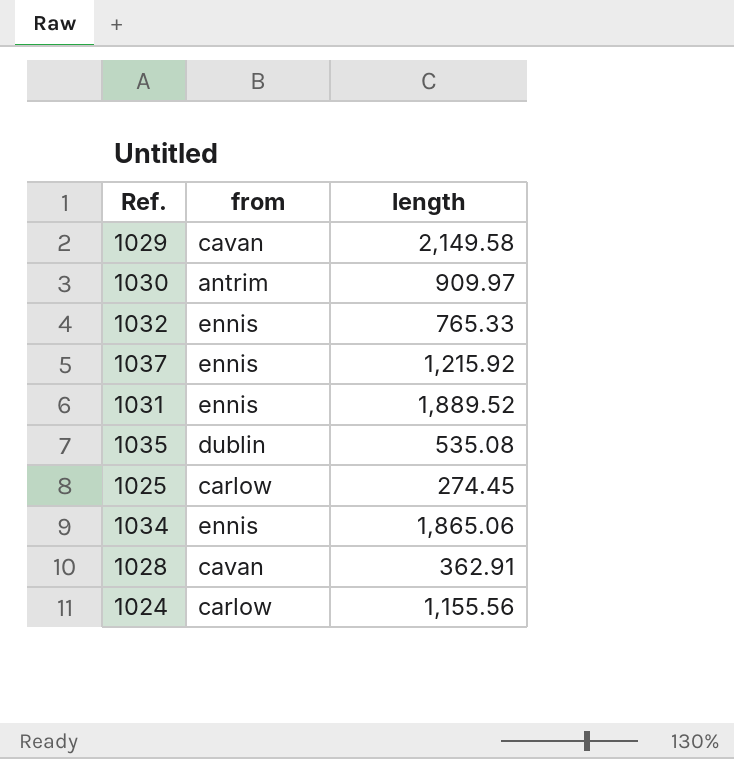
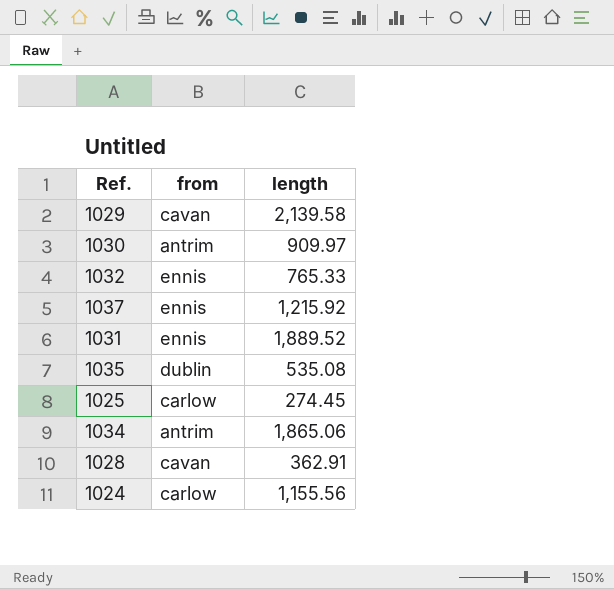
1029 | length: 2,149.58 -> 2,139.58
1034 | from: ennis -> antrim

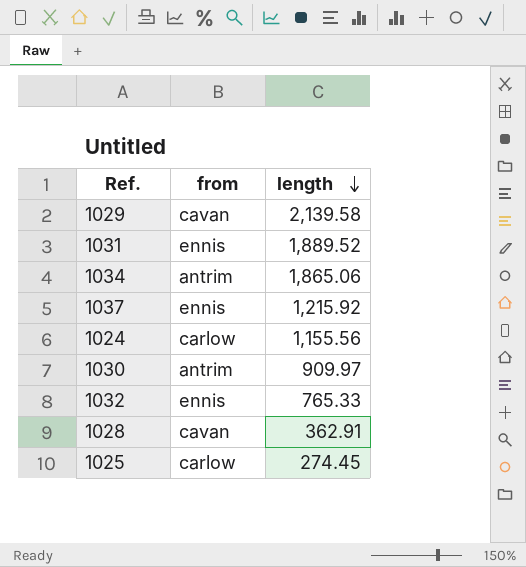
row order: none -> length descending
row 1035: dublin | 535.08 -> none

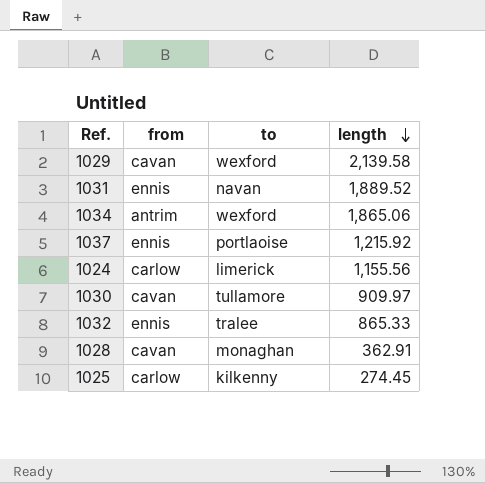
column to | position: none -> 3
1030 | from: antrim -> cavan
1032 | length: 765.33 -> 865.33

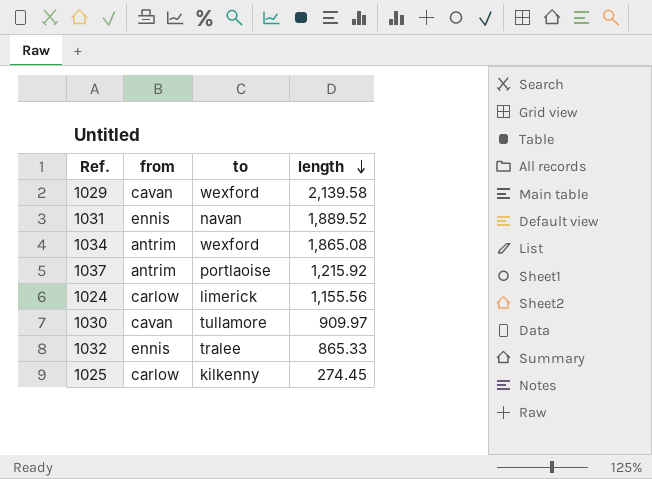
row 1028: cavan | monaghan | 362.91 -> none
1034 | length: 1,865.06 -> 1,865.08
1037 | from: ennis -> antrim

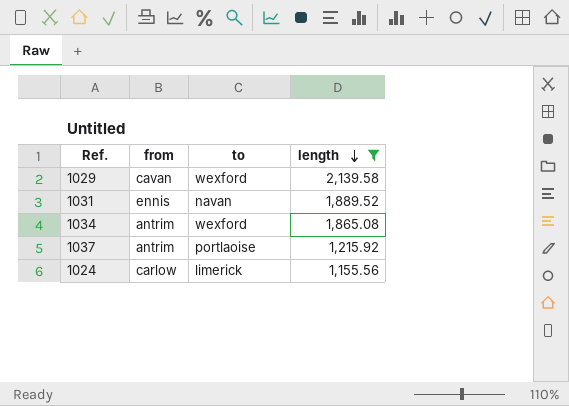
filter: none -> length >= 1,155.56

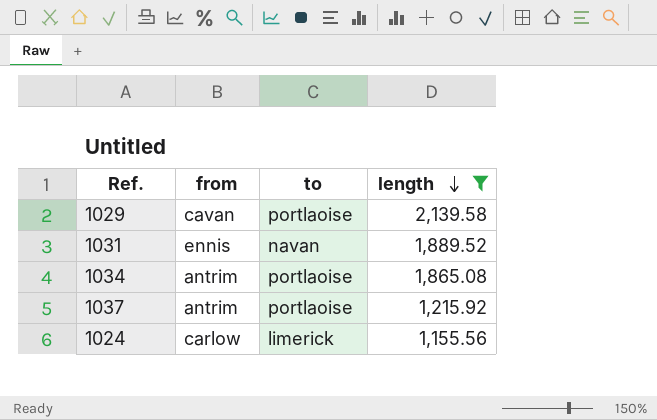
1029 | to: wexford -> portlaoise
1034 | to: wexford -> portlaoise

